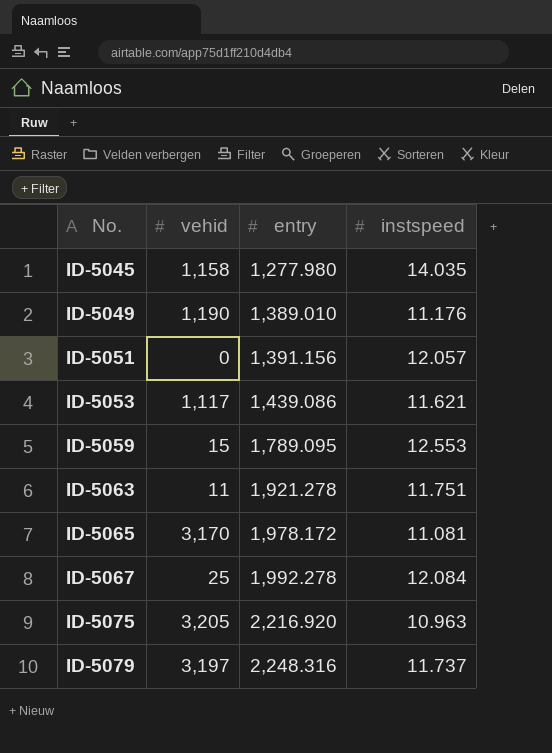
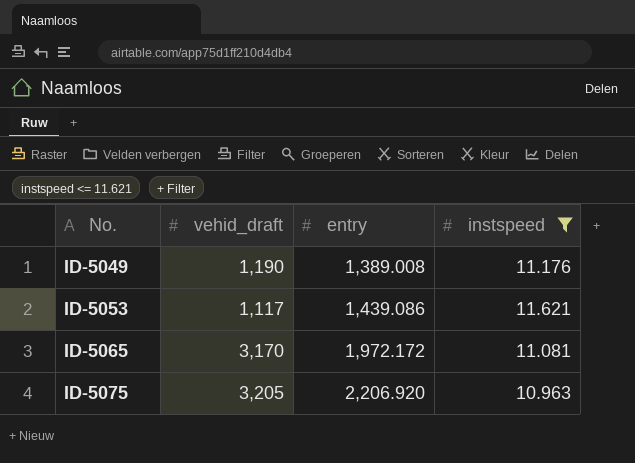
filter: none -> instspeed <= 11.621
column name: vehid -> vehid_draft
ID-5049 | entry: 1,389.010 -> 1,389.008
ID-5065 | entry: 1,978.172 -> 1,972.172
ID-5075 | entry: 2,216.920 -> 2,206.920

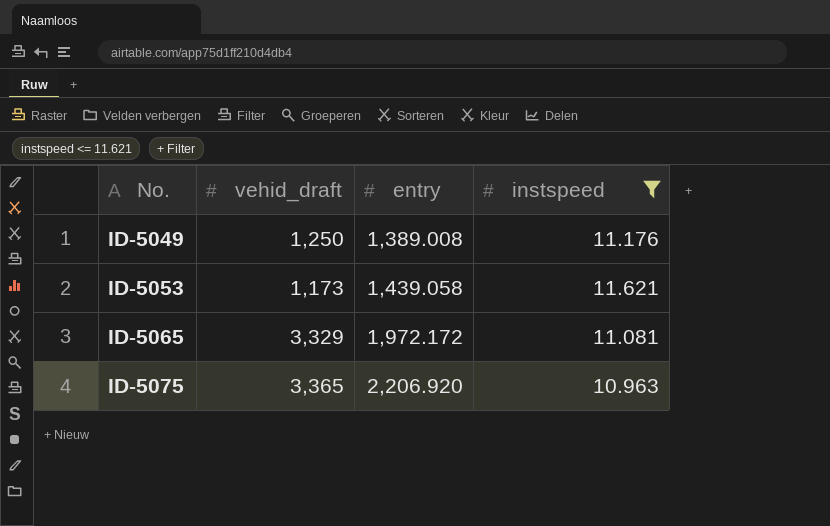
ID-5049 | vehid_draft: 1,190 -> 1,250
ID-5053 | vehid_draft: 1,117 -> 1,173
ID-5053 | entry: 1,439.086 -> 1,439.058
ID-5065 | vehid_draft: 3,170 -> 3,329
ID-5075 | vehid_draft: 3,205 -> 3,365

